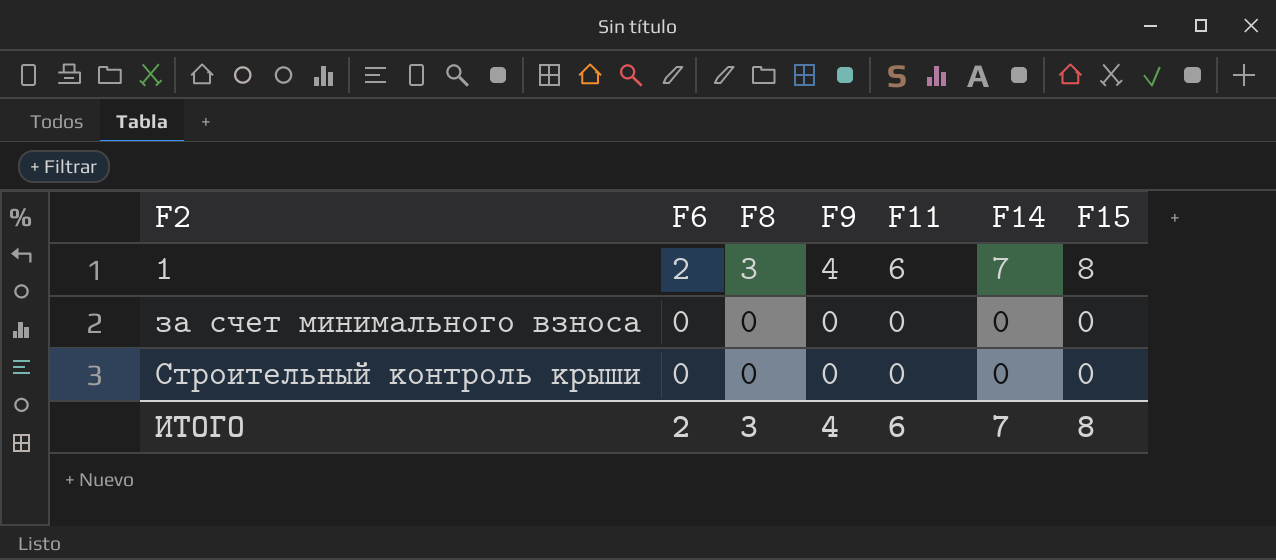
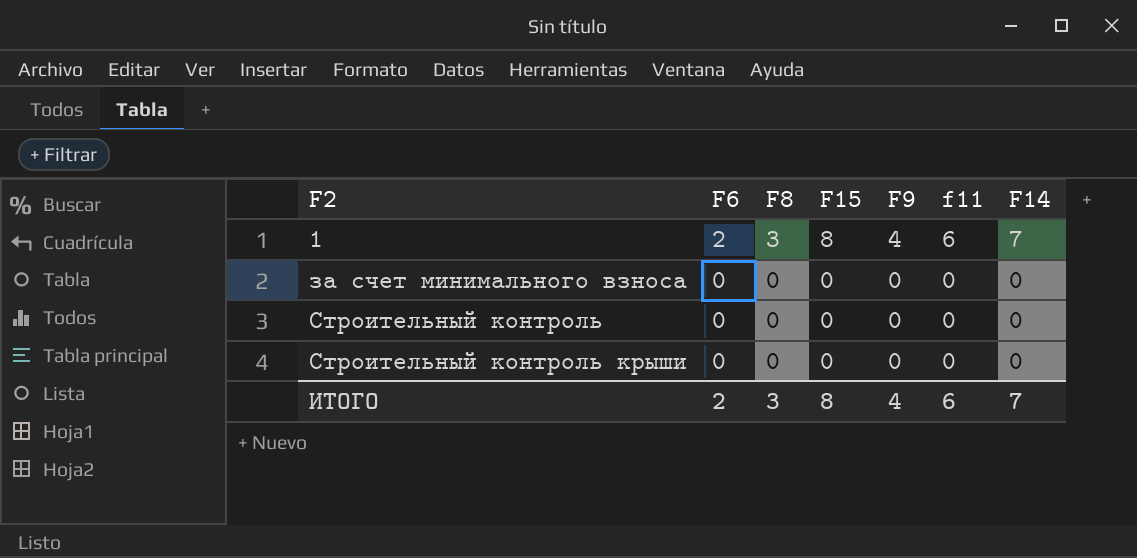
column F15 | position: 7 -> 4
column name: F11 -> f11
row Строительный контроль: none -> 0 | 0 | 0 | 0 | 0 | 0

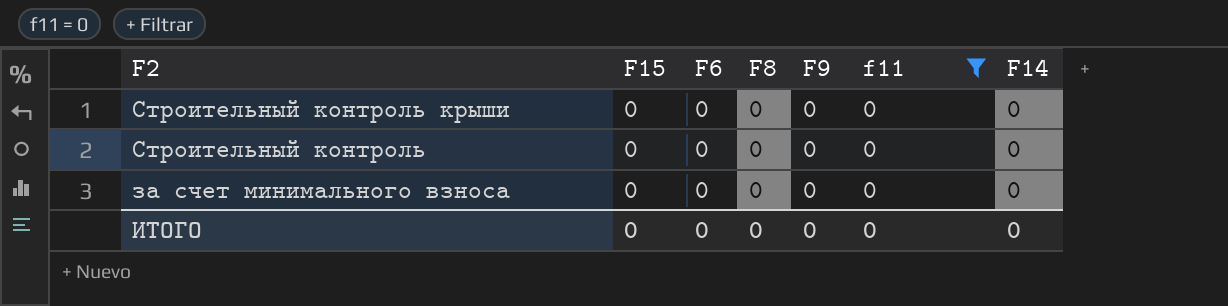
filter: none -> f11 = 0
row order: F2 ascending -> F2 descending
column F15 | position: 4 -> 2
ИТОГО | F15: 8 -> 0
ИТОГО | F6: 2 -> 0
ИТОГО | F8: 3 -> 0
ИТОГО | F9: 4 -> 0
ИТОГО | f11: 6 -> 0
ИТОГО | F14: 7 -> 0

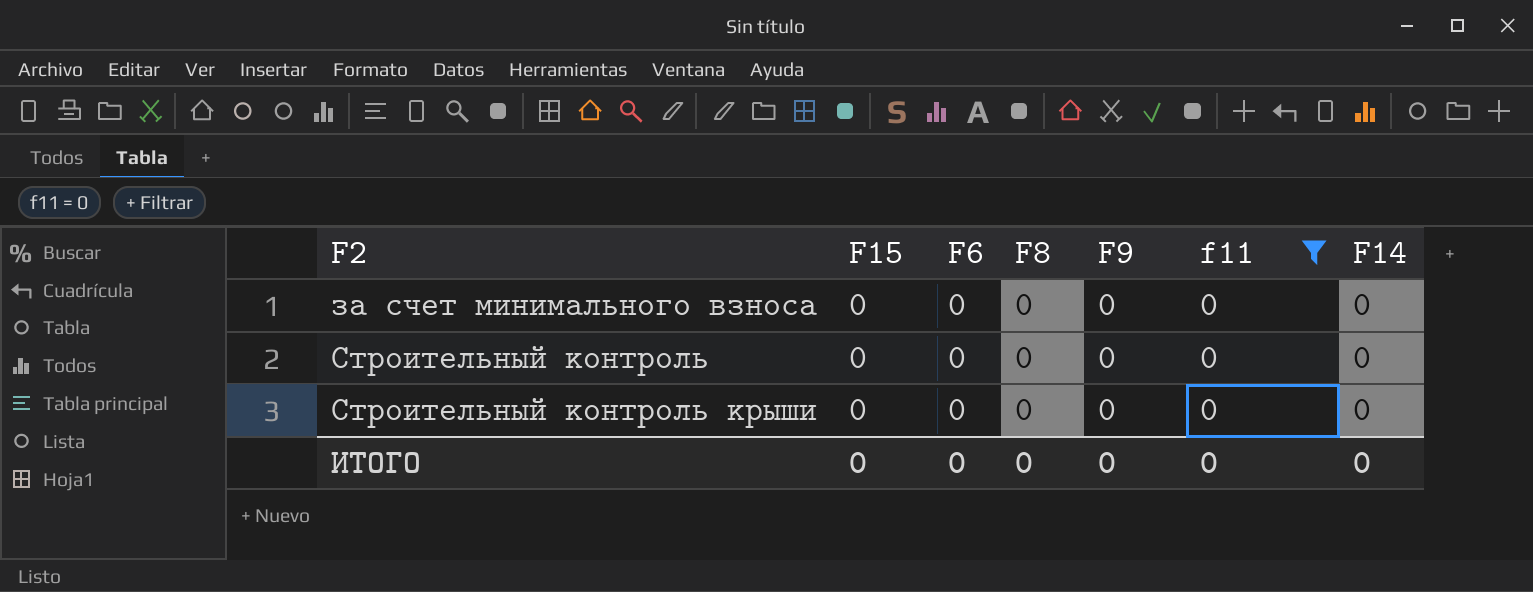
row order: F2 descending -> F2 ascending

